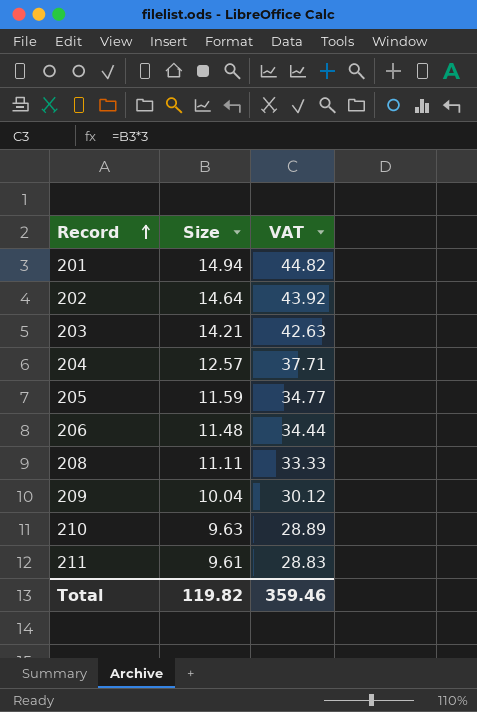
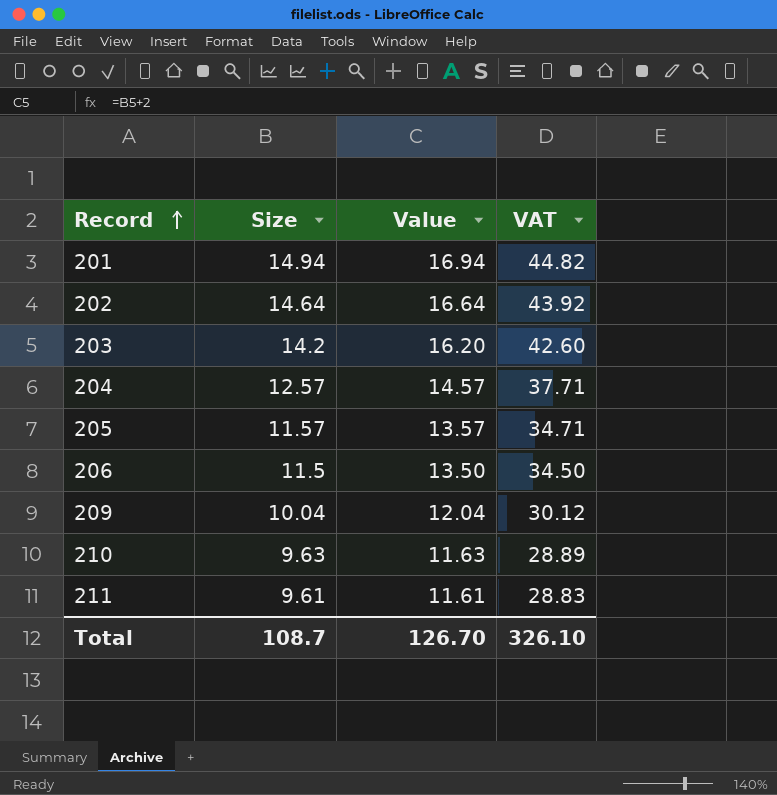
column Value | formula: none -> [Size] + 2
row 208: 11.11 | 33.33 -> none
203 | Size: 14.21 -> 14.2
203 | VAT: 42.63 -> 42.60
205 | Size: 11.59 -> 11.57
205 | VAT: 34.77 -> 34.71
206 | Size: 11.48 -> 11.5
206 | VAT: 34.44 -> 34.50
Total | Size: 119.82 -> 108.7
Total | VAT: 359.46 -> 326.10

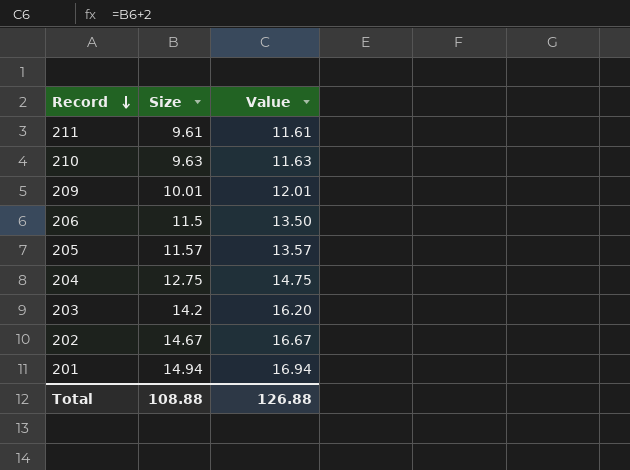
row order: Record ascending -> Record descending
column VAT | formula: [Size] * 3 -> none
209 | Size: 10.04 -> 10.01
209 | Value: 12.04 -> 12.01
204 | Size: 12.57 -> 12.75
204 | Value: 14.57 -> 14.75
202 | Size: 14.64 -> 14.67
202 | Value: 16.64 -> 16.67
Total | Size: 108.7 -> 108.88
Total | Value: 126.70 -> 126.88

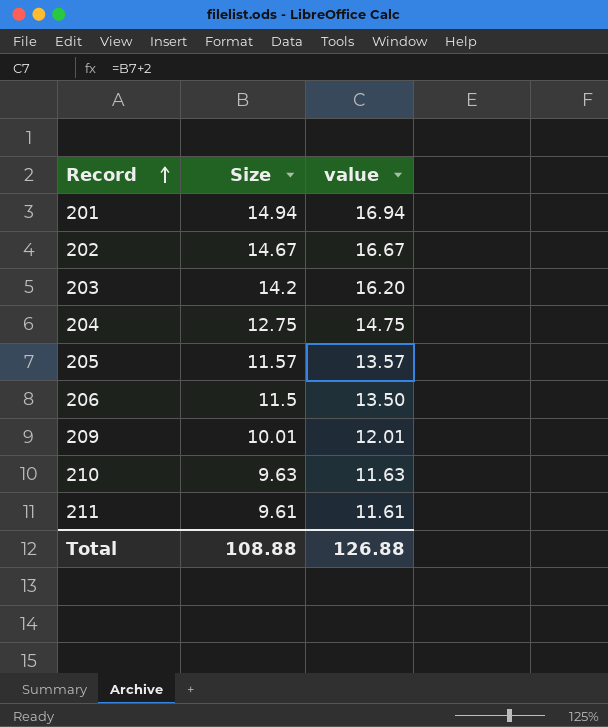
row order: Record descending -> Record ascending
column name: Value -> value

